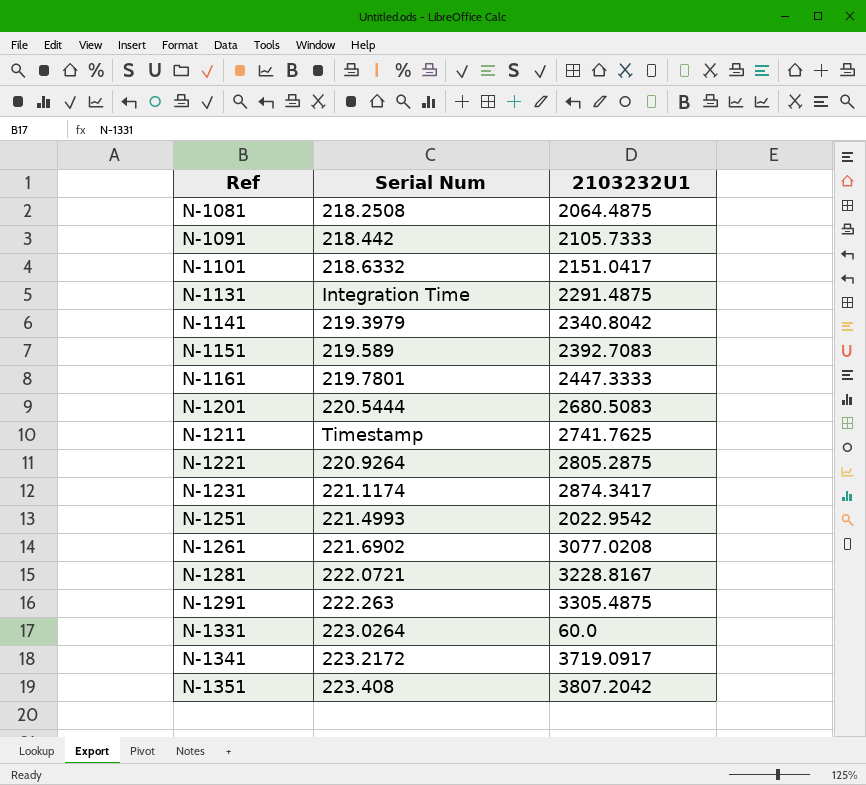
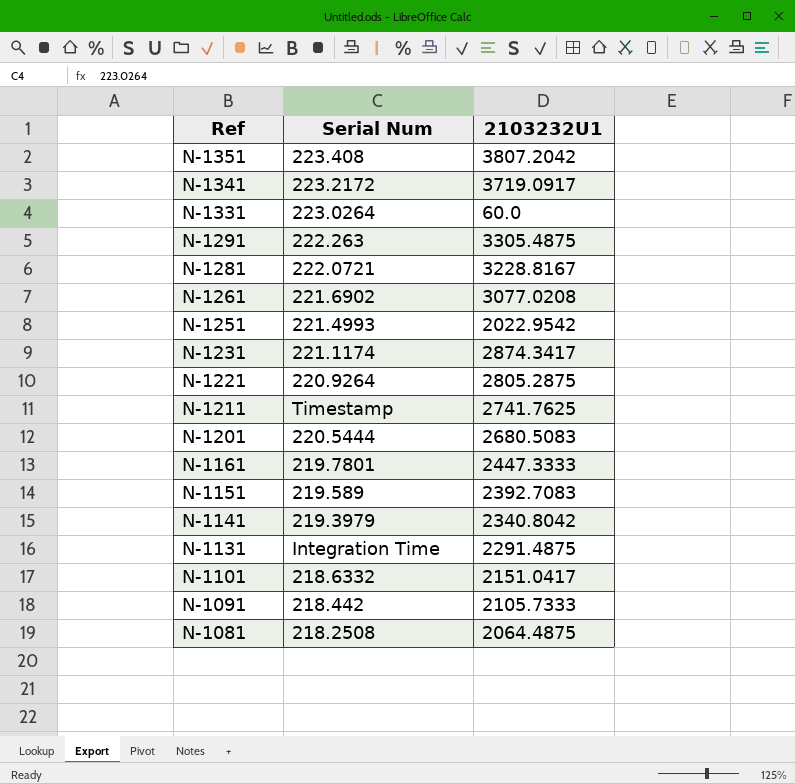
row order: Ref ascending -> Ref descending

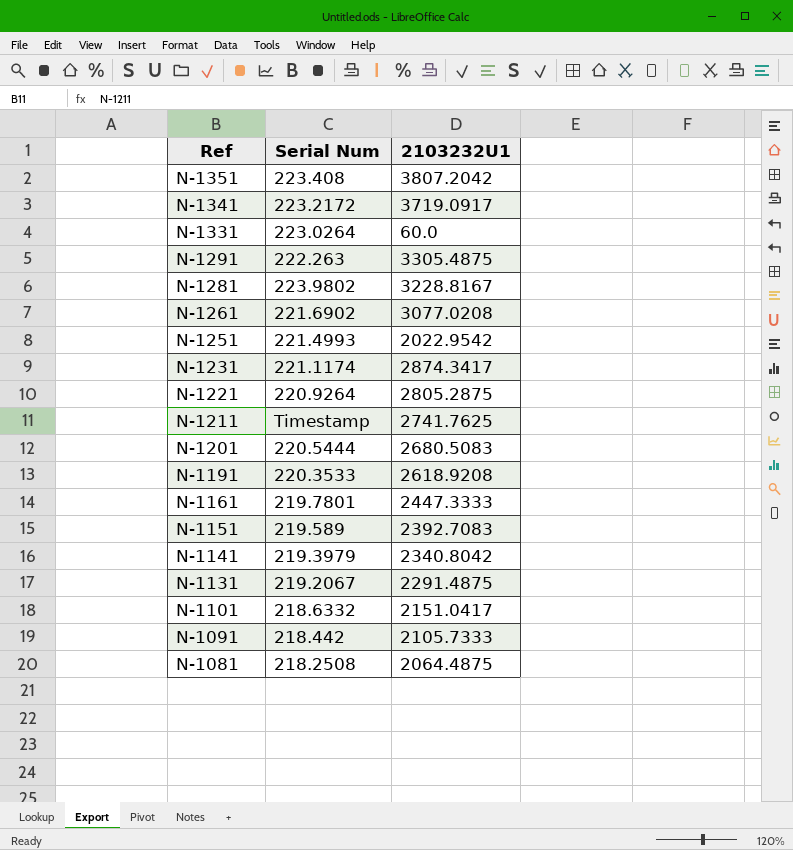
N-1281 | Serial Num: 222.0721 -> 223.9802
row N-1191: none -> 220.3533 | 2618.9208
N-1131 | Serial Num: Integration Time -> 219.2067

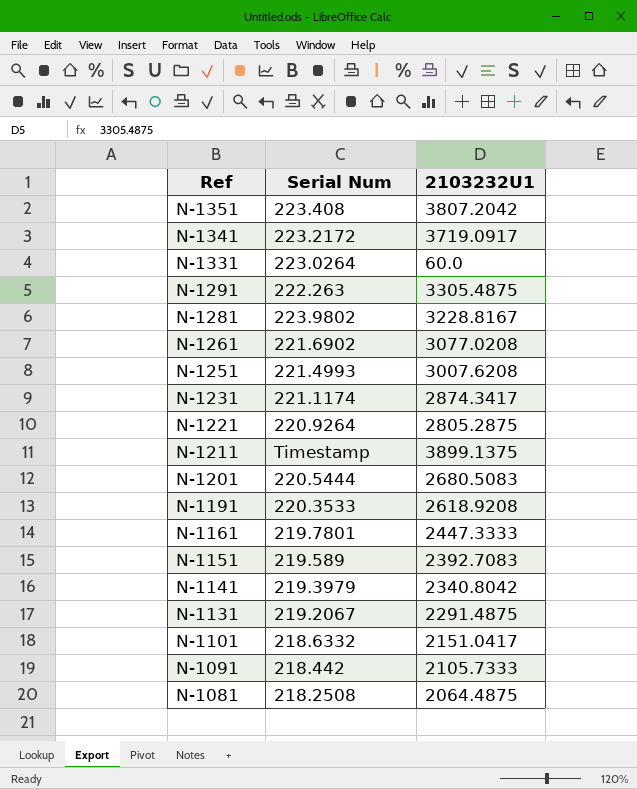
N-1251 | 2103232U1: 2022.9542 -> 3007.6208
N-1211 | 2103232U1: 2741.7625 -> 3899.1375

